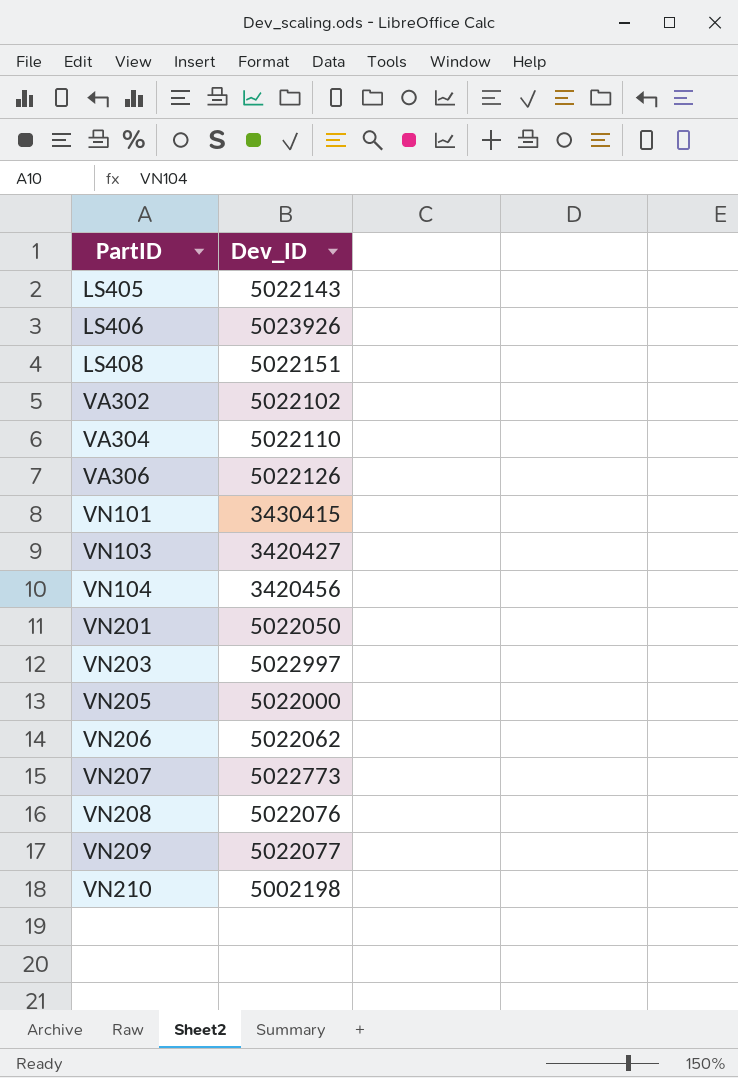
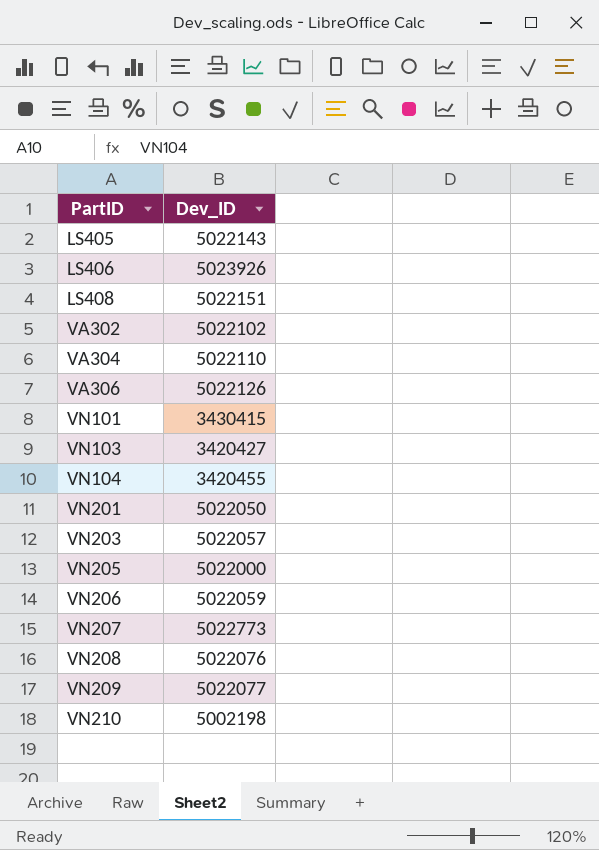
VN104 | Dev_ID: 3420456 -> 3420455
VN203 | Dev_ID: 5022997 -> 5022057
VN206 | Dev_ID: 5022062 -> 5022059

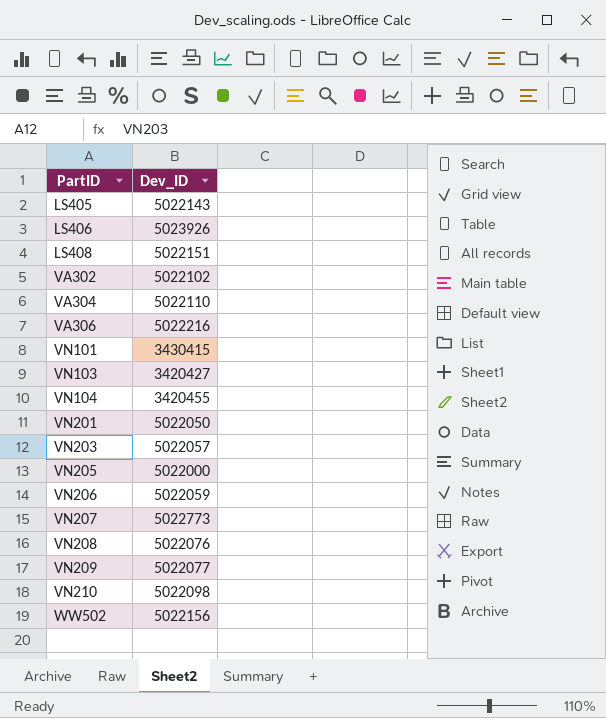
VA306 | Dev_ID: 5022126 -> 5022216
VN210 | Dev_ID: 5002198 -> 5022098
row WW502: none -> 5022156

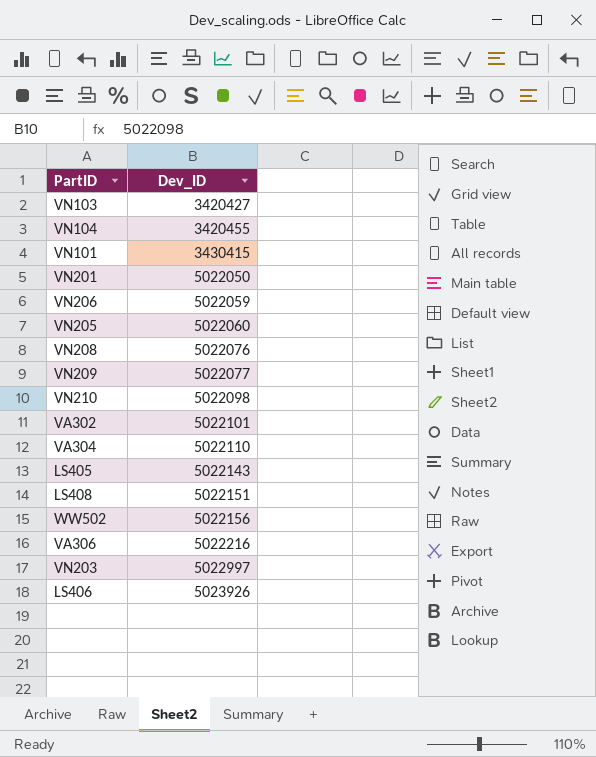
row order: PartID ascending -> Dev_ID ascending
row VN207: 5022773 -> none
VN205 | Dev_ID: 5022000 -> 5022060
VA302 | Dev_ID: 5022102 -> 5022101
VN203 | Dev_ID: 5022057 -> 5022997

